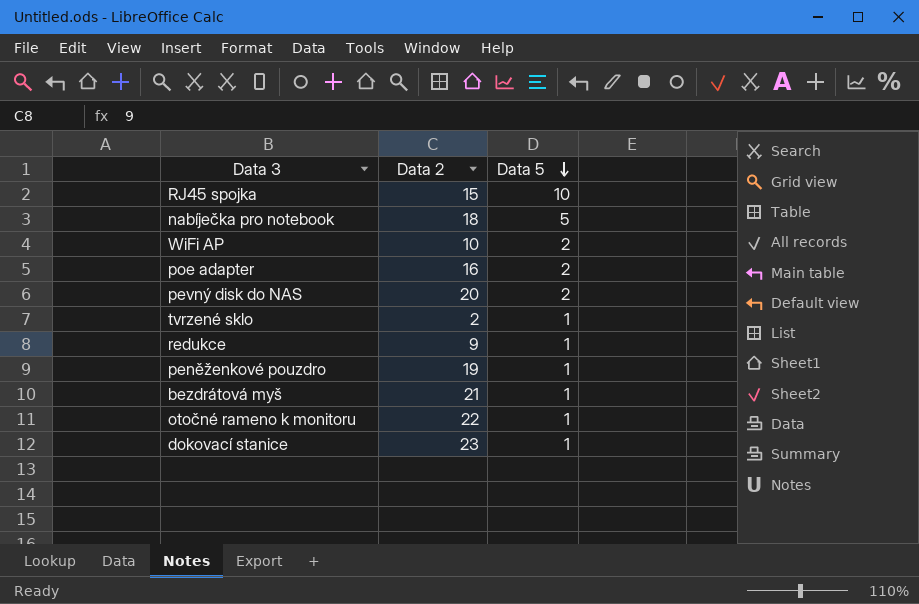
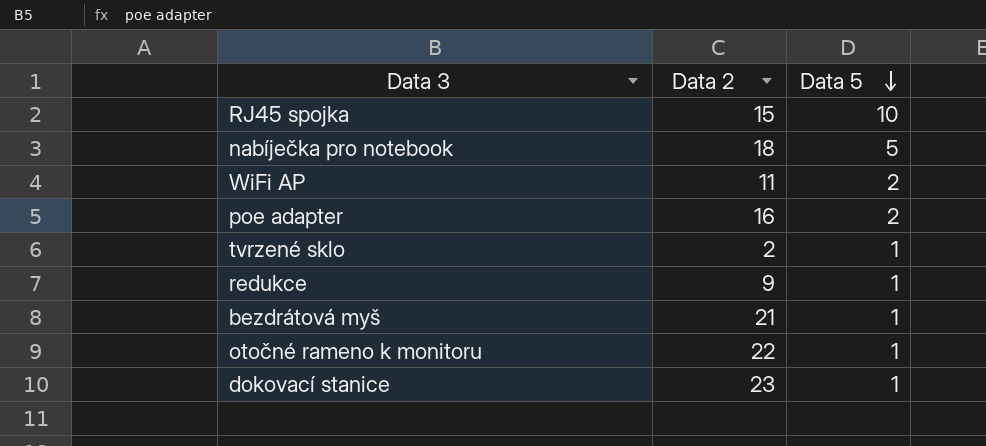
row pevný disk do NAS: 20 | 2 -> none
row peněženkové pouzdro: 19 | 1 -> none
WiFi AP | Data 2: 10 -> 11

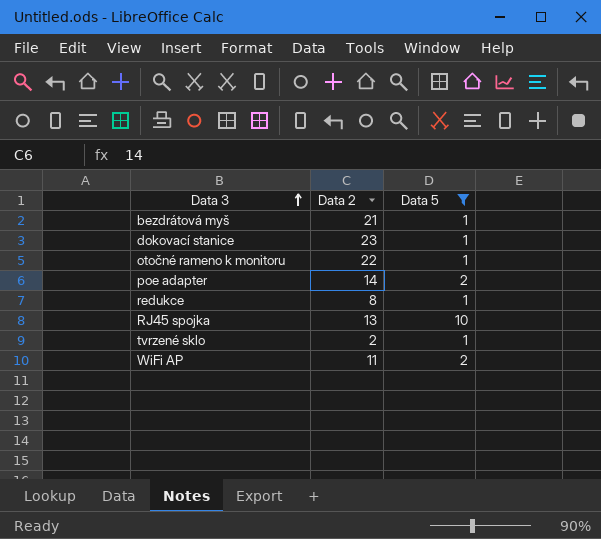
filter: none -> Data 5 != 5
row order: Data 5 descending -> Data 3 ascending
poe adapter | Data 2: 16 -> 14
redukce | Data 2: 9 -> 8
RJ45 spojka | Data 2: 15 -> 13

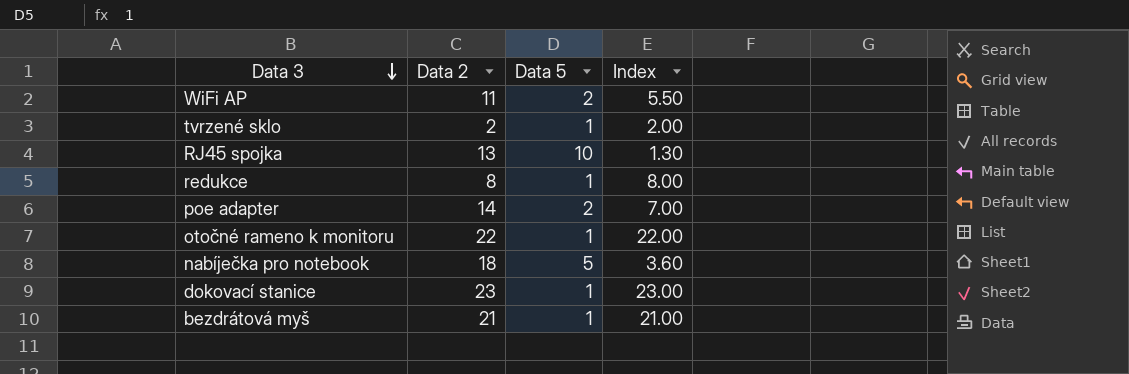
filter: Data 5 != 5 -> none
row order: Data 3 ascending -> Data 3 descending
column Index | formula: none -> [Data 2] / [Data 5]

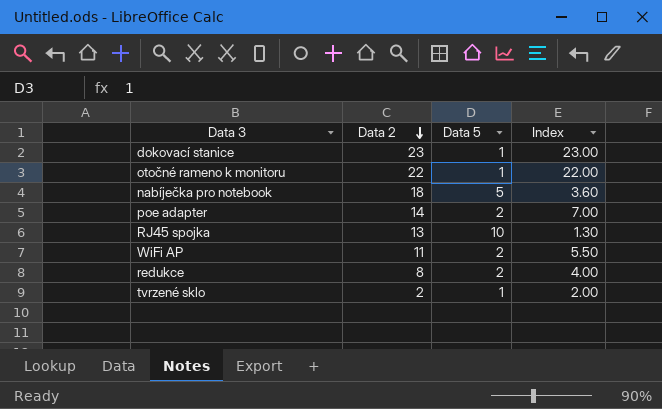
row order: Data 3 descending -> Data 2 descending
row bezdrátová myš: 21 | 1 | 21.00 -> none
redukce | Data 5: 1 -> 2
redukce | Index: 8.00 -> 4.00

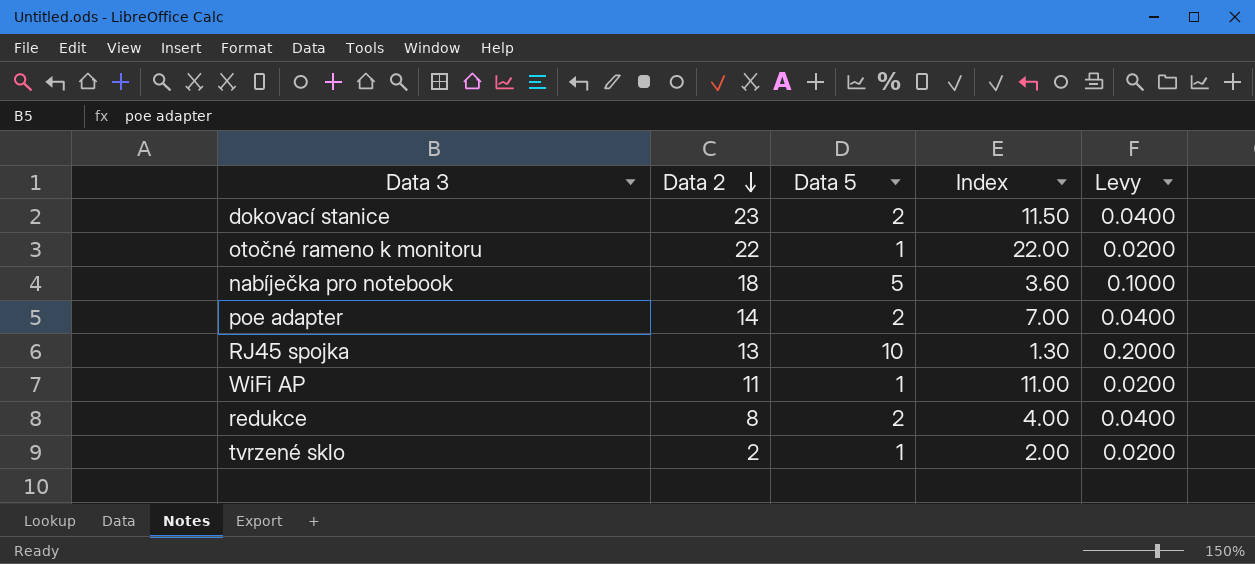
column Levy | formula: none -> [Data 5] * 0.02
dokovací stanice | Data 5: 1 -> 2
dokovací stanice | Index: 23.00 -> 11.50
WiFi AP | Data 5: 2 -> 1
WiFi AP | Index: 5.50 -> 11.00

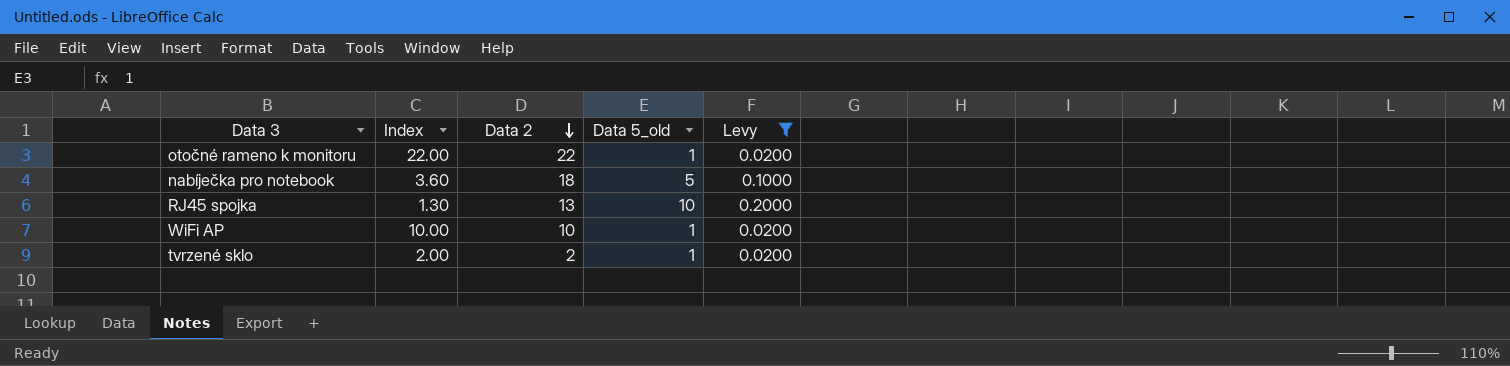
filter: none -> Levy != 0.0400
column Index | position: 4 -> 2
column name: Data 5 -> Data 5_old
WiFi AP | Index: 11.00 -> 10.00
WiFi AP | Data 2: 11 -> 10

